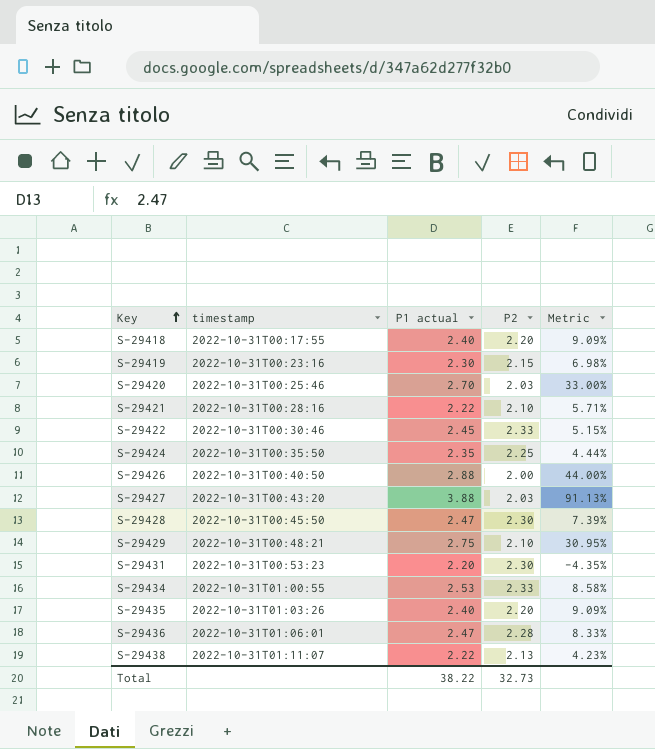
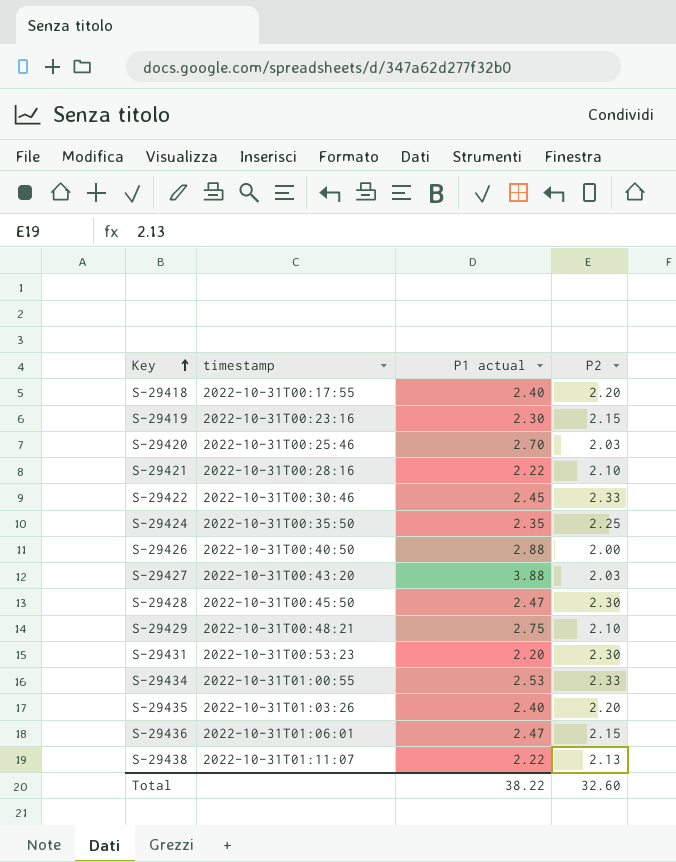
column Metric | formula: ([P1 actual] - [P2]) / [P2] -> none
S-29436 | P2: 2.28 -> 2.15
Total | P2: 32.73 -> 32.60

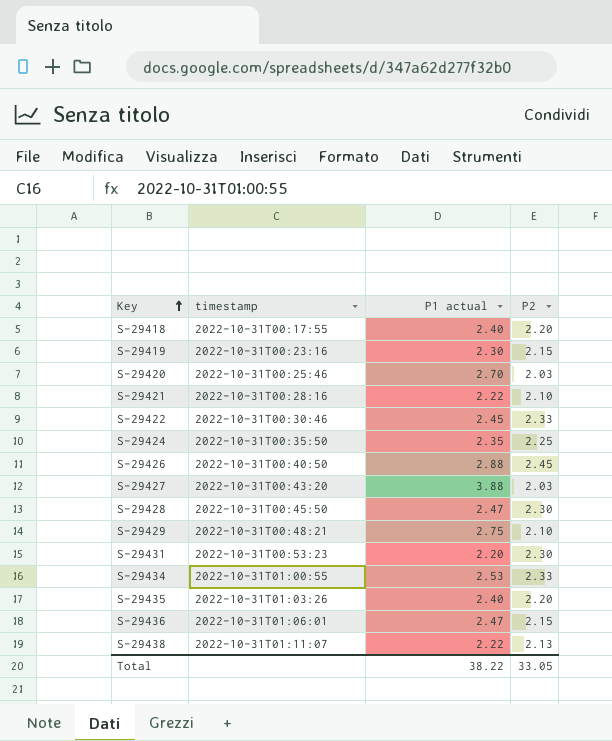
S-29426 | P2: 2.00 -> 2.45
Total | P2: 32.60 -> 33.05

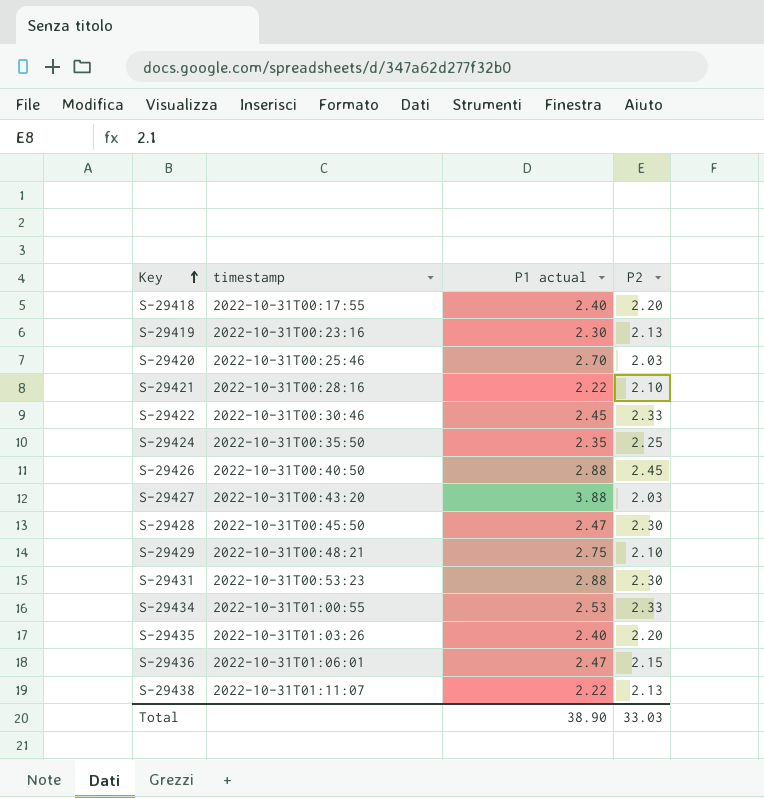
S-29419 | P2: 2.15 -> 2.13
S-29431 | P1 actual: 2.20 -> 2.88
Total | P1 actual: 38.22 -> 38.90
Total | P2: 33.05 -> 33.03

